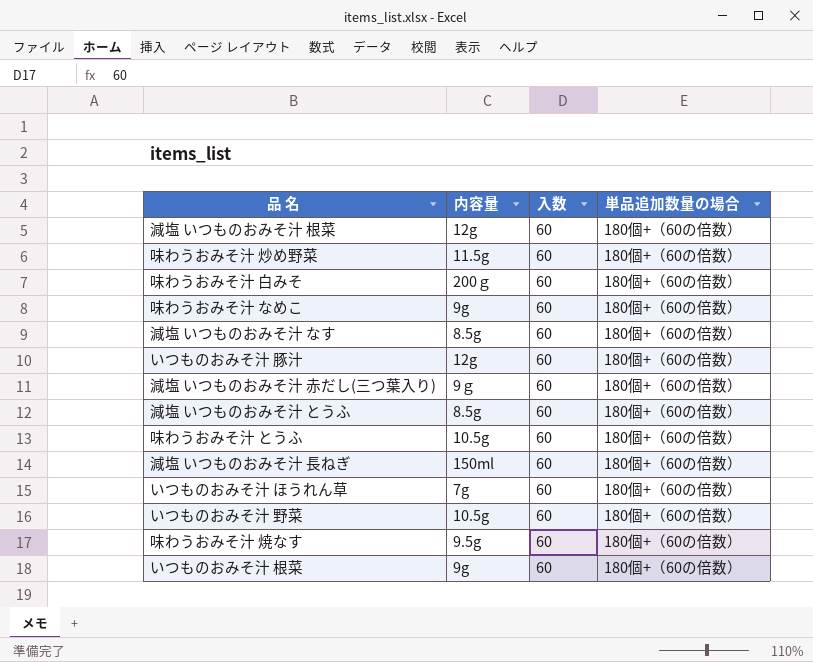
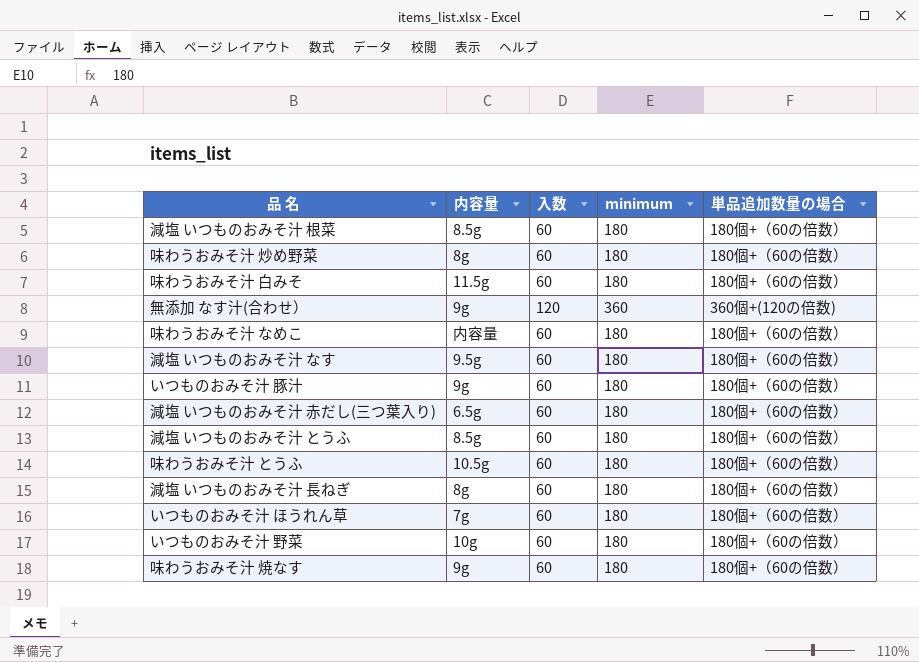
column minimum | position: none -> 4
row いつものおみそ汁 根菜: 9g | 60 | 180個+（60の倍数） -> none
減塩 いつものおみそ汁 根菜 | 内容量: 12g -> 8.5g
味わうおみそ汁 炒め野菜 | 内容量: 11.5g -> 8g
味わうおみそ汁 白みそ | 内容量: 200ｇ -> 11.5g
row 無添加 なす汁(合わせ）: none -> 9g | 120 | 360 | 360個+(120の倍数)
味わうおみそ汁 なめこ | 内容量: 9g -> 内容量
減塩 いつものおみそ汁 なす | 内容量: 8.5g -> 9.5g
いつものおみそ汁 豚汁 | 内容量: 12g -> 9g
減塩 いつものおみそ汁 赤だし(三つ葉入り) | 内容量: 9ｇ -> 6.5g
減塩 いつものおみそ汁 長ねぎ | 内容量: 150ml -> 8g
いつものおみそ汁 野菜 | 内容量: 10.5g -> 10g
味わうおみそ汁 焼なす | 内容量: 9.5g -> 9g

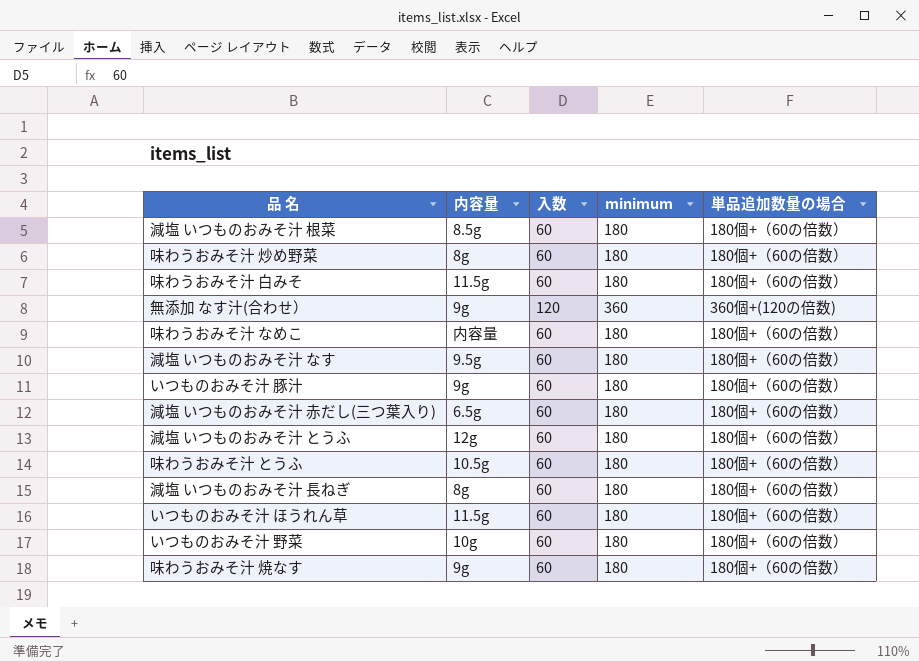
減塩 いつものおみそ汁 とうふ | 内容量: 8.5g -> 12g
いつものおみそ汁 ほうれん草 | 内容量: 7g -> 11.5g

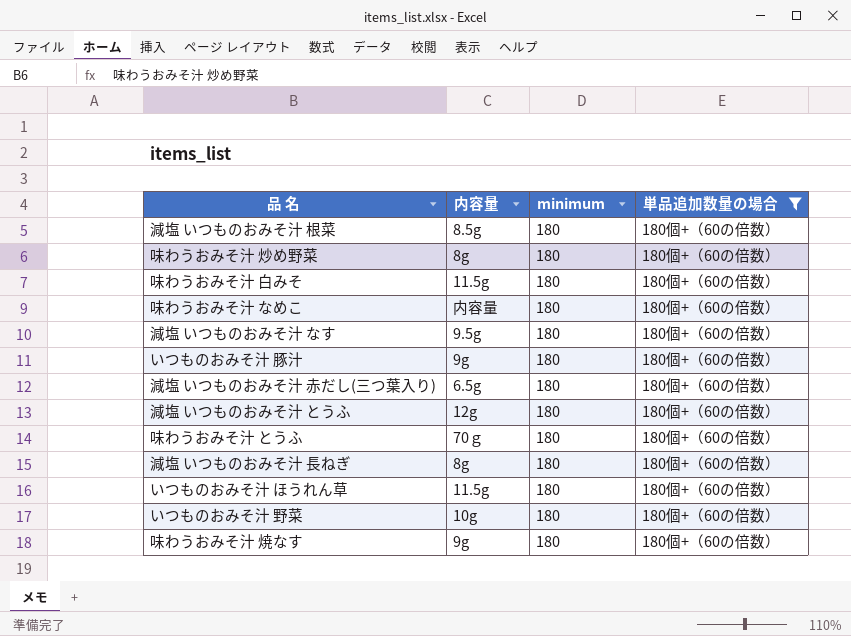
filter: none -> 単品追加数量の場合 = 180個+（60の倍数）
column 入数 | position: 3 -> none
味わうおみそ汁 とうふ | 内容量: 10.5g -> 70ｇ

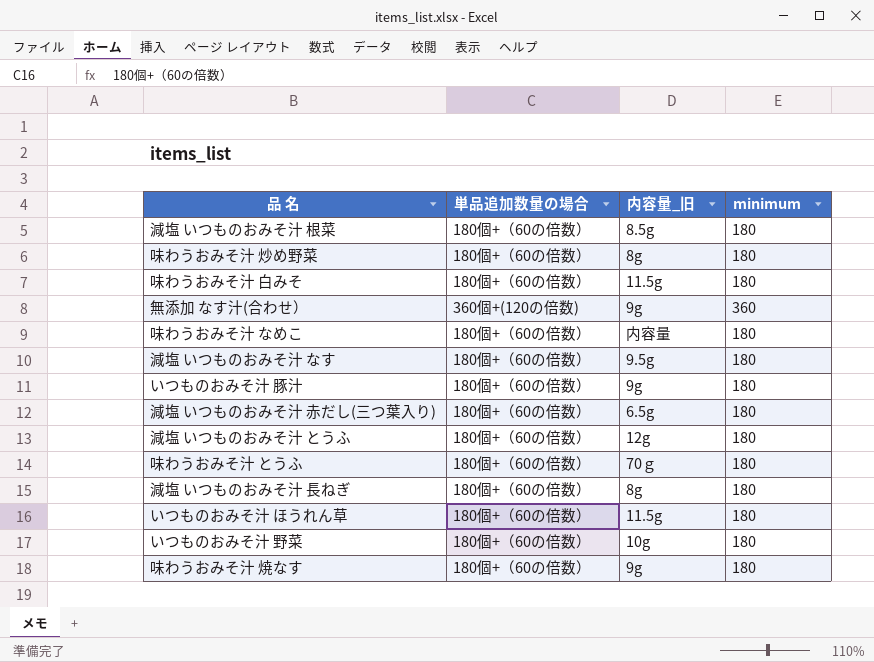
filter: 単品追加数量の場合 = 180個+（60の倍数） -> none
column 単品追加数量の場合 | position: 4 -> 2
column name: 内容量 -> 内容量_旧

